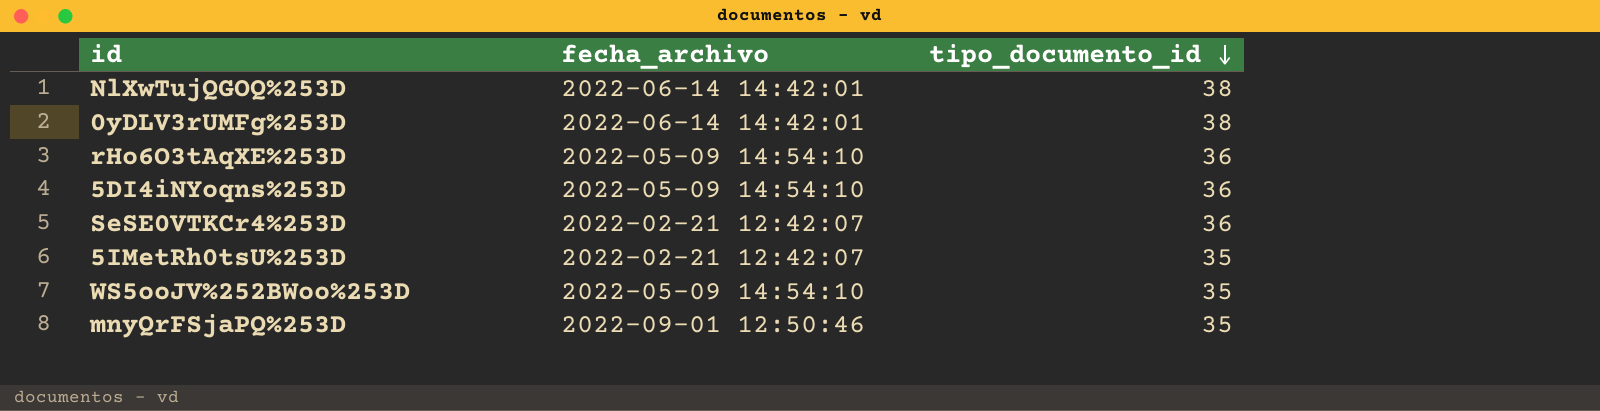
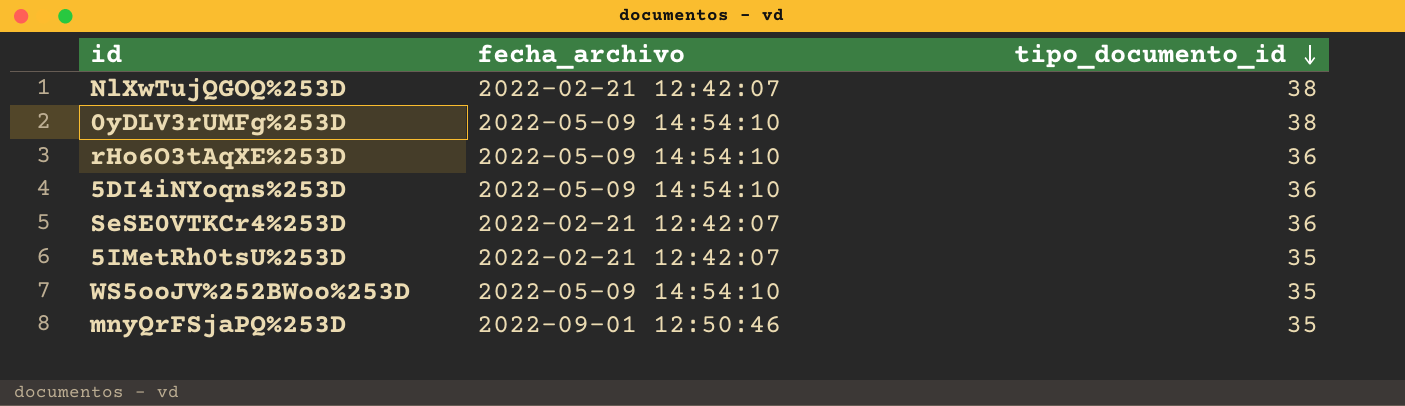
NlXwTujQGOQ%253D | fecha_archivo: 2022-06-14 14:42:01 -> 2022-02-21 12:42:07
0yDLV3rUMFg%253D | fecha_archivo: 2022-06-14 14:42:01 -> 2022-05-09 14:54:10

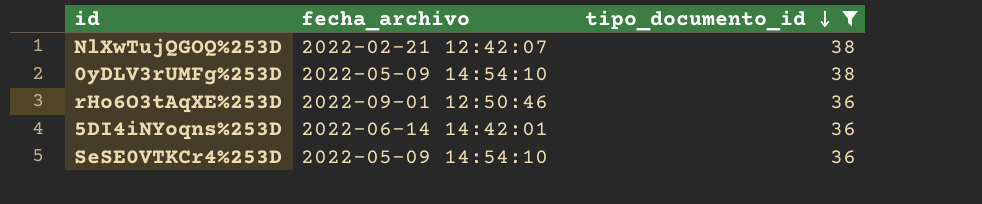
filter: none -> tipo_documento_id != 35
rHo6O3tAqXE%253D | fecha_archivo: 2022-05-09 14:54:10 -> 2022-09-01 12:50:46
5DI4iNYoqns%253D | fecha_archivo: 2022-05-09 14:54:10 -> 2022-06-14 14:42:01
SeSE0VTKCr4%253D | fecha_archivo: 2022-02-21 12:42:07 -> 2022-05-09 14:54:10

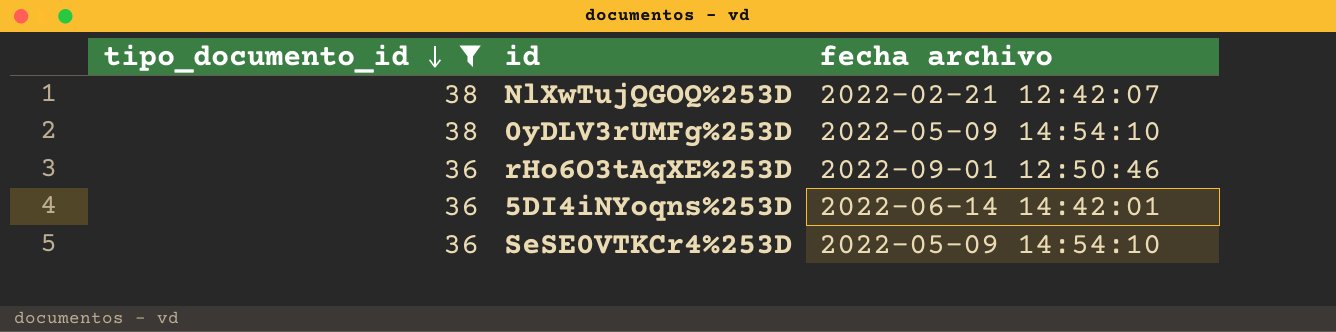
column tipo_documento_id | position: 3 -> 1
column name: fecha_archivo -> fecha archivo

